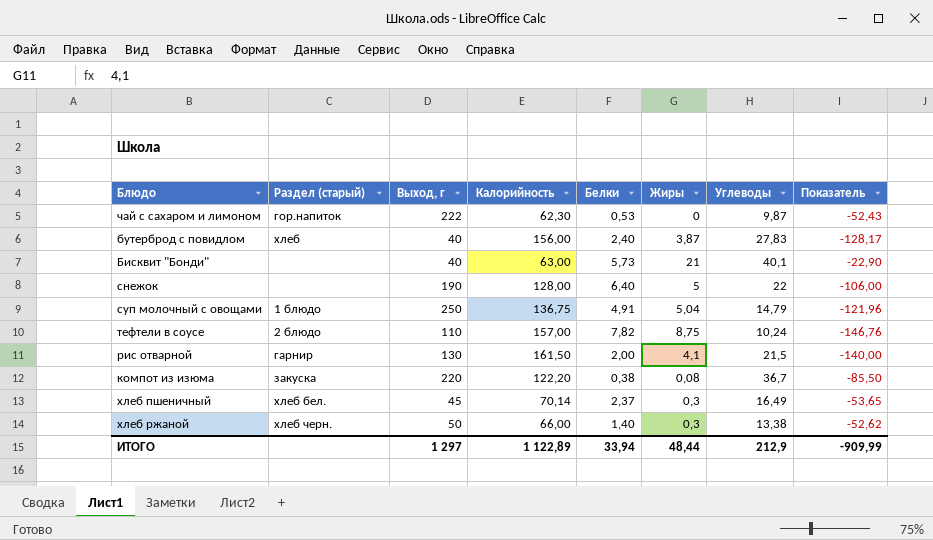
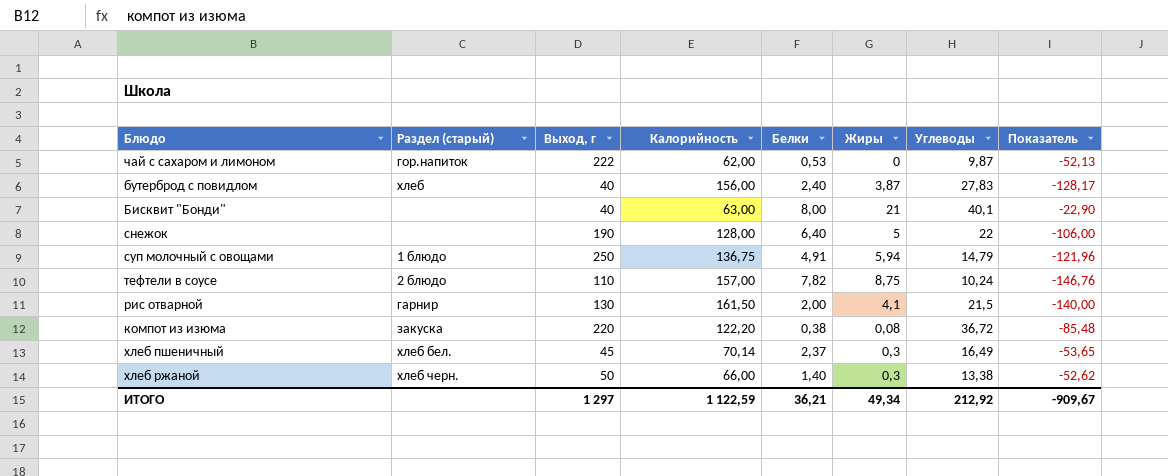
чай с сахаром и лимоном | Калорийность: 62,30 -> 62,00
чай с сахаром и лимоном | Показатель: -52,43 -> -52,13
Бисквит "Бонди" | Белки: 5,73 -> 8,00
суп молочный с овощами | Жиры: 5,04 -> 5,94
компот из изюма | Углеводы: 36,7 -> 36,72
компот из изюма | Показатель: -85,50 -> -85,48
ИТОГО | Калорийность: 1 122,89 -> 1 122,59
ИТОГО | Белки: 33,94 -> 36,21
ИТОГО | Жиры: 48,44 -> 49,34
ИТОГО | Углеводы: 212,9 -> 212,92
ИТОГО | Показатель: -909,99 -> -909,67

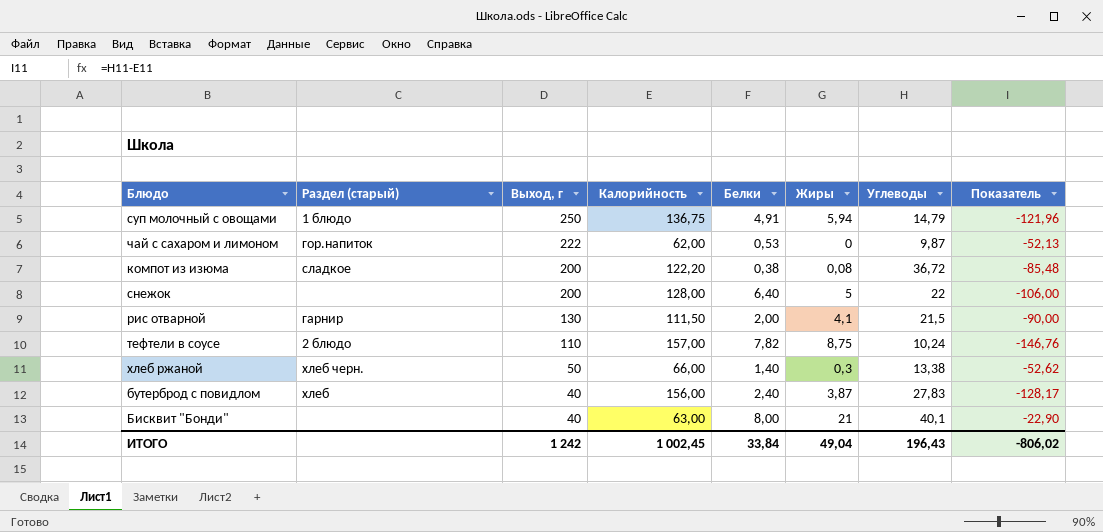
row order: none -> Выход, г descending
row хлеб пшеничный: хлеб бел. | 45 | 70,14 | 2,37 | 0,3 | 16,49 | -53,65 -> none
компот из изюма | Раздел (старый): закуска -> сладкое
компот из изюма | Выход, г: 220 -> 200
снежок | Выход, г: 190 -> 200
рис отварной | Калорийность: 161,50 -> 111,50
рис отварной | Показатель: -140,00 -> -90,00
ИТОГО | Выход, г: 1 297 -> 1 242
ИТОГО | Калорийность: 1 122,59 -> 1 002,45
ИТОГО | Белки: 36,21 -> 33,84
ИТОГО | Жиры: 49,34 -> 49,04
ИТОГО | Углеводы: 212,92 -> 196,43
ИТОГО | Показатель: -909,67 -> -806,02

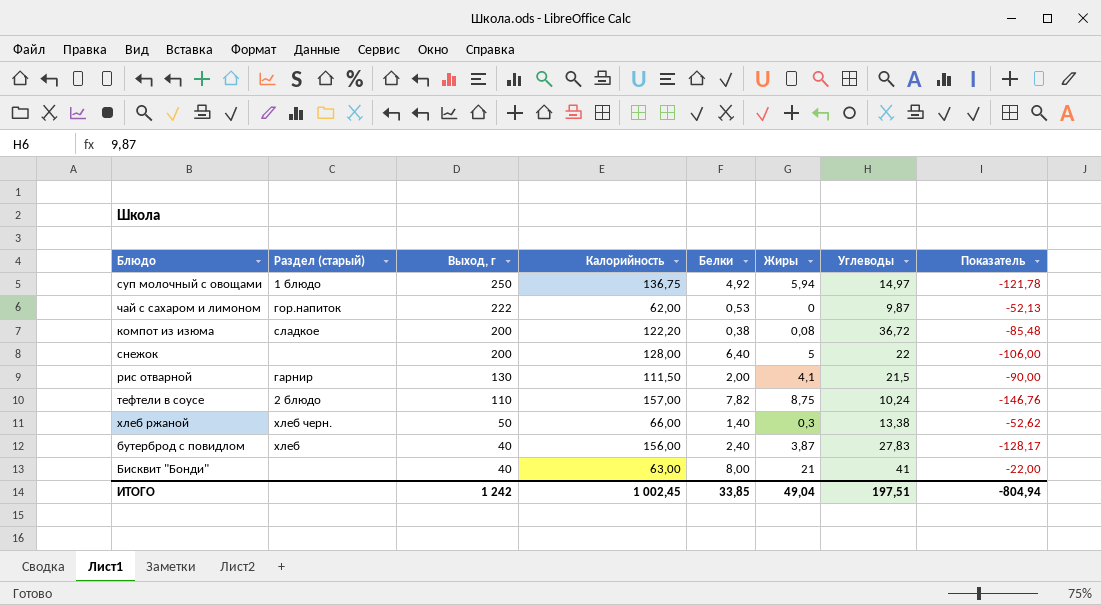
суп молочный с овощами | Белки: 4,91 -> 4,92
суп молочный с овощами | Углеводы: 14,79 -> 14,97
суп молочный с овощами | Показатель: -121,96 -> -121,78
Бисквит "Бонди" | Углеводы: 40,1 -> 41
Бисквит "Бонди" | Показатель: -22,90 -> -22,00
ИТОГО | Белки: 33,84 -> 33,85
ИТОГО | Углеводы: 196,43 -> 197,51
ИТОГО | Показатель: -806,02 -> -804,94

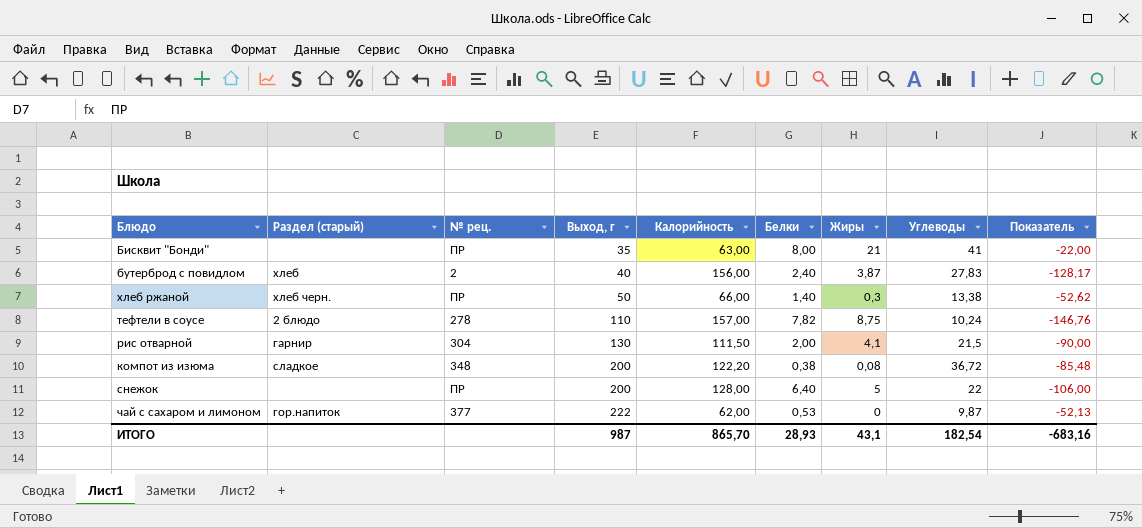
row order: Выход, г descending -> Выход, г ascending
column № рец. | position: none -> 3
row суп молочный с овощами: 1 блюдо | 250 | 136,75 | 4,92 | 5,94 | 14,97 | -121,78 -> none
Бисквит "Бонди" | Выход, г: 40 -> 35
ИТОГО | Выход, г: 1 242 -> 987
ИТОГО | Калорийность: 1 002,45 -> 865,70
ИТОГО | Белки: 33,85 -> 28,93
ИТОГО | Жиры: 49,04 -> 43,1
ИТОГО | Углеводы: 197,51 -> 182,54
ИТОГО | Показатель: -804,94 -> -683,16

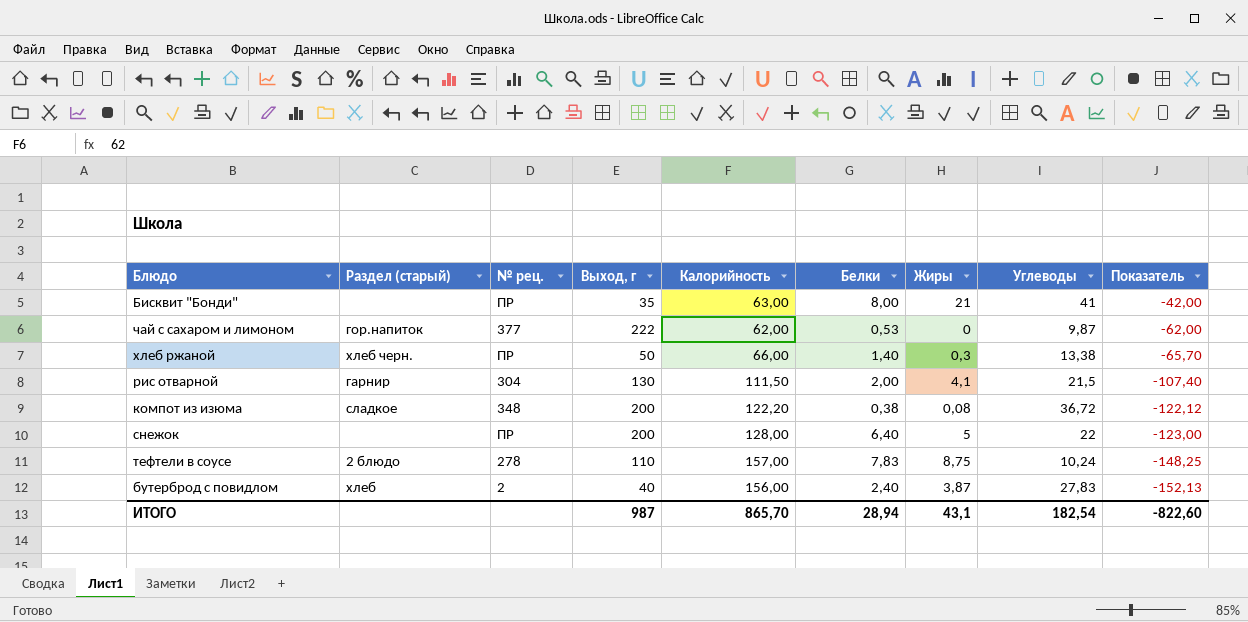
row order: Выход, г ascending -> Показатель descending
column Показатель | formula: [Углеводы] - [Калорийность] -> [Жиры] - [Калорийность]
тефтели в соусе | Белки: 7,82 -> 7,83
ИТОГО | Белки: 28,93 -> 28,94
ИТОГО | Показатель: -683,16 -> -822,60

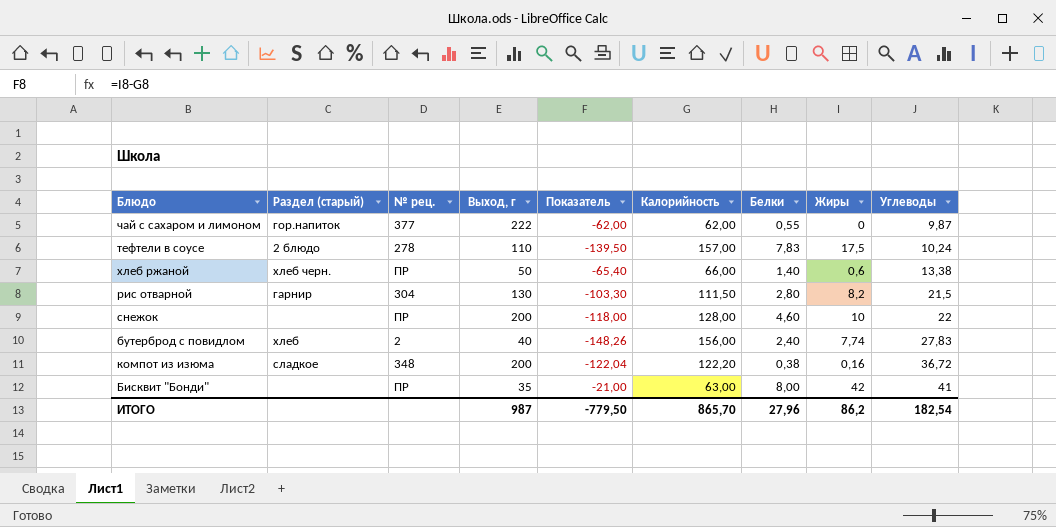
row order: Показатель descending -> Углеводы ascending
column Показатель | position: 9 -> 5
чай с сахаром и лимоном | Белки: 0,53 -> 0,55
тефтели в соусе | Показатель: -148,25 -> -139,50
тефтели в соусе | Жиры: 8,75 -> 17,5
хлеб ржаной | Показатель: -65,70 -> -65,40
хлеб ржаной | Жиры: 0,3 -> 0,6
рис отварной | Показатель: -107,40 -> -103,30
рис отварной | Белки: 2,00 -> 2,80
рис отварной | Жиры: 4,1 -> 8,2
снежок | Показатель: -123,00 -> -118,00
снежок | Белки: 6,40 -> 4,60
снежок | Жиры: 5 -> 10
бутерброд с повидлом | Показатель: -152,13 -> -148,26
бутерброд с повидлом | Жиры: 3,87 -> 7,74
компот из изюма | Показатель: -122,12 -> -122,04
компот из изюма | Жиры: 0,08 -> 0,16
Бисквит "Бонди" | Показатель: -42,00 -> -21,00
Бисквит "Бонди" | Жиры: 21 -> 42
ИТОГО | Показатель: -822,60 -> -779,50
ИТОГО | Белки: 28,94 -> 27,96
ИТОГО | Жиры: 43,1 -> 86,2

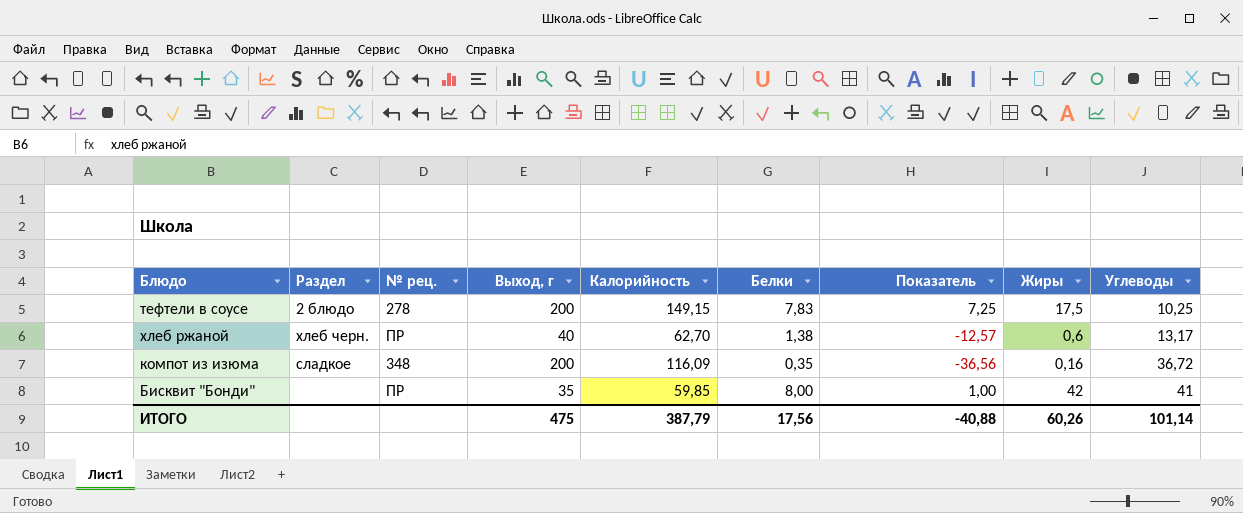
column name: Раздел (старый) -> Раздел
column Показатель | formula: [Жиры] - [Калорийность] -> [Жиры] - [Углеводы]
column Показатель | position: 5 -> 7
row чай с сахаром и лимоном: гор.напиток | 377 | 222 | -62,00 | 62,00 | 0,55 | 0 | 9,87 -> none
row рис отварной: гарнир | 304 | 130 | -103,30 | 111,50 | 2,80 | 8,2 | 21,5 -> none
row снежок: none | ПР | 200 | -118,00 | 128,00 | 4,60 | 10 | 22 -> none
row бутерброд с повидлом: хлеб | 2 | 40 | -148,26 | 156,00 | 2,40 | 7,74 | 27,83 -> none
тефтели в соусе | Выход, г: 110 -> 200
тефтели в соусе | Калорийность: 157,00 -> 149,15
тефтели в соусе | Углеводы: 10,24 -> 10,25
хлеб ржаной | Выход, г: 50 -> 40
хлеб ржаной | Калорийность: 66,00 -> 62,70
хлеб ржаной | Белки: 1,40 -> 1,38
хлеб ржаной | Углеводы: 13,38 -> 13,17
компот из изюма | Калорийность: 122,20 -> 116,09
компот из изюма | Белки: 0,38 -> 0,35
Бисквит "Бонди" | Калорийность: 63,00 -> 59,85
ИТОГО | Выход, г: 987 -> 475
ИТОГО | Калорийность: 865,70 -> 387,79
ИТОГО | Белки: 27,96 -> 17,56
ИТОГО | Показатель: -779,50 -> -40,88
ИТОГО | Жиры: 86,2 -> 60,26
ИТОГО | Углеводы: 182,54 -> 101,14

